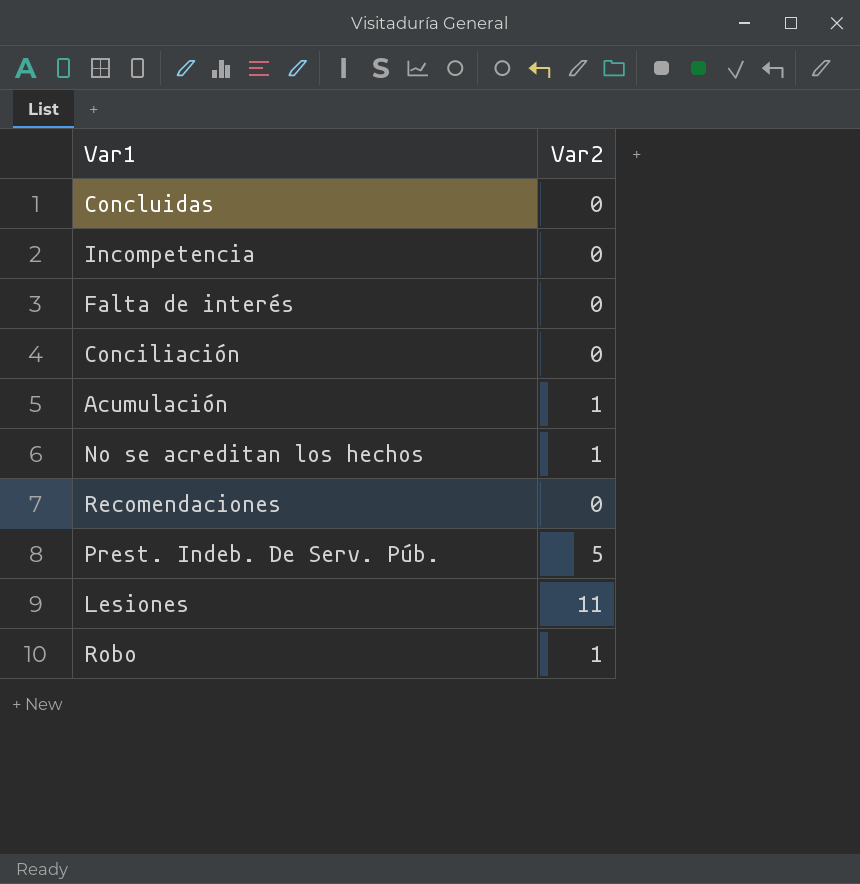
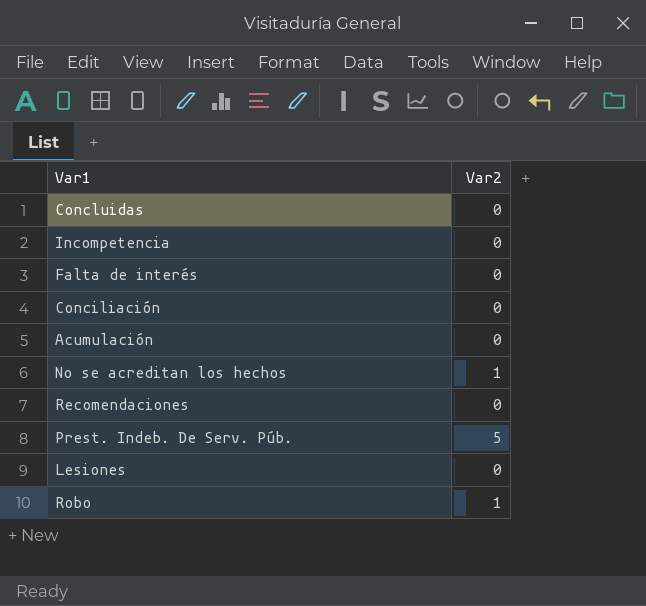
Acumulación | Var2: 1 -> 0
Lesiones | Var2: 11 -> 0

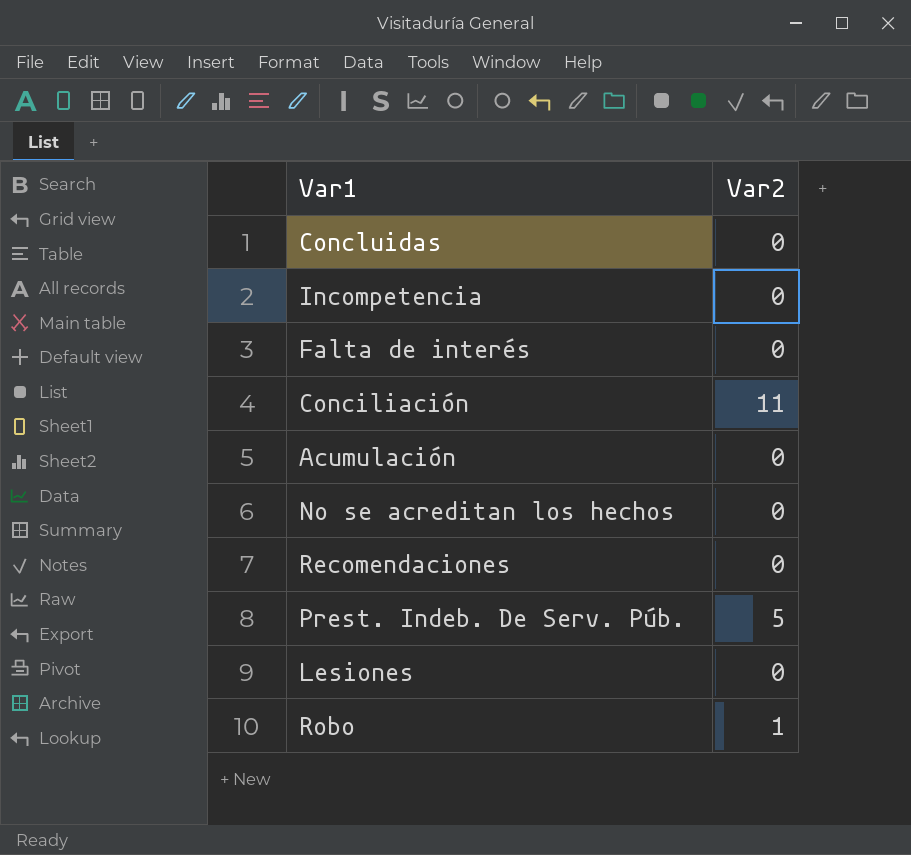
Conciliación | Var2: 0 -> 11
No se acreditan los hechos | Var2: 1 -> 0

